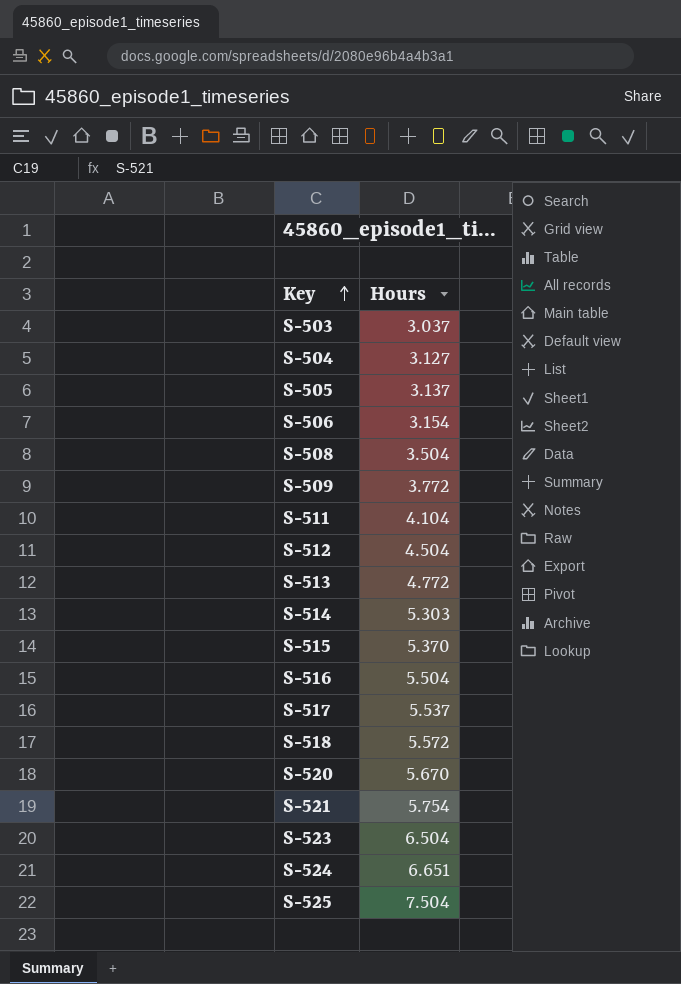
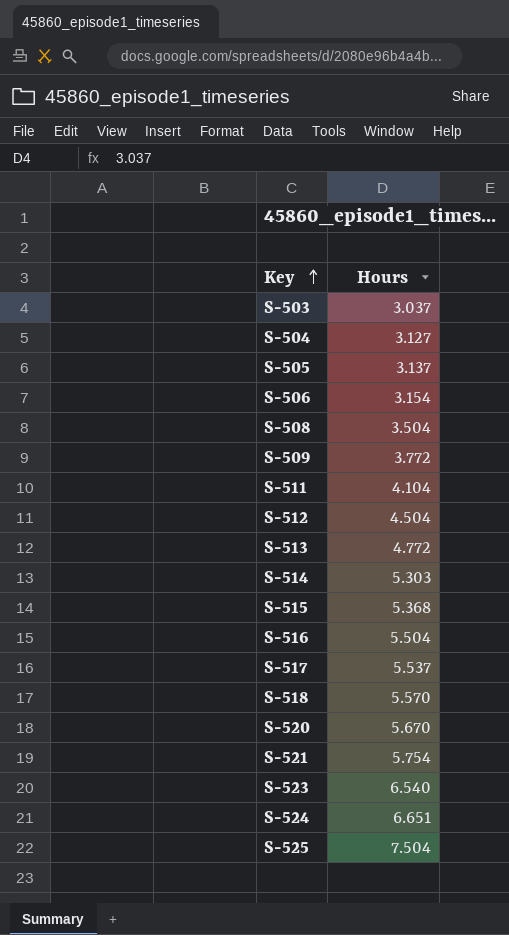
S-515 | Hours: 5.370 -> 5.368
S-518 | Hours: 5.572 -> 5.570
S-523 | Hours: 6.504 -> 6.540

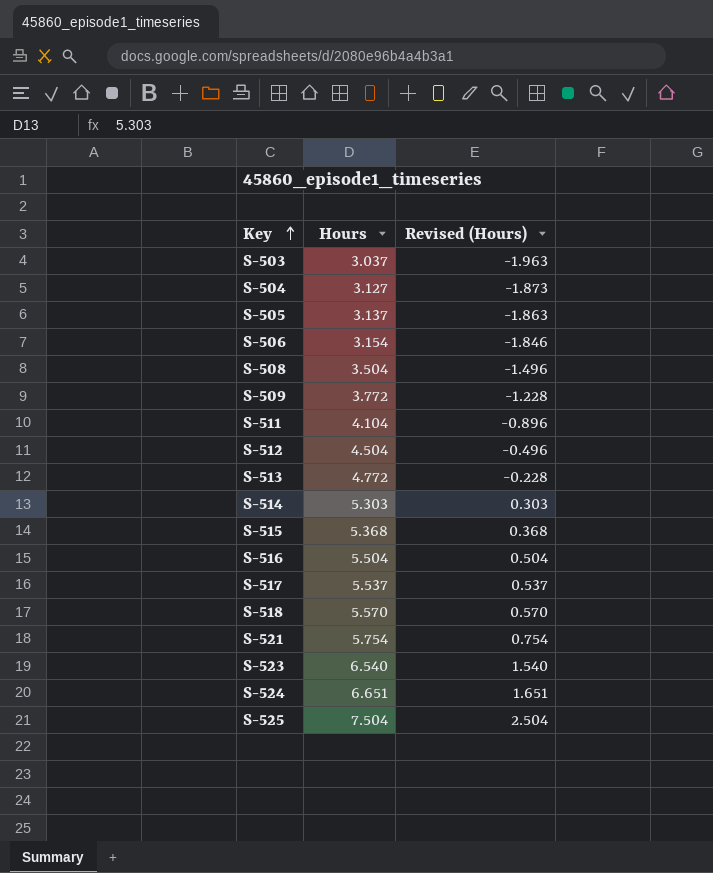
column Revised (Hours) | formula: none -> [Hours] - 5
row S-520: 5.670 -> none

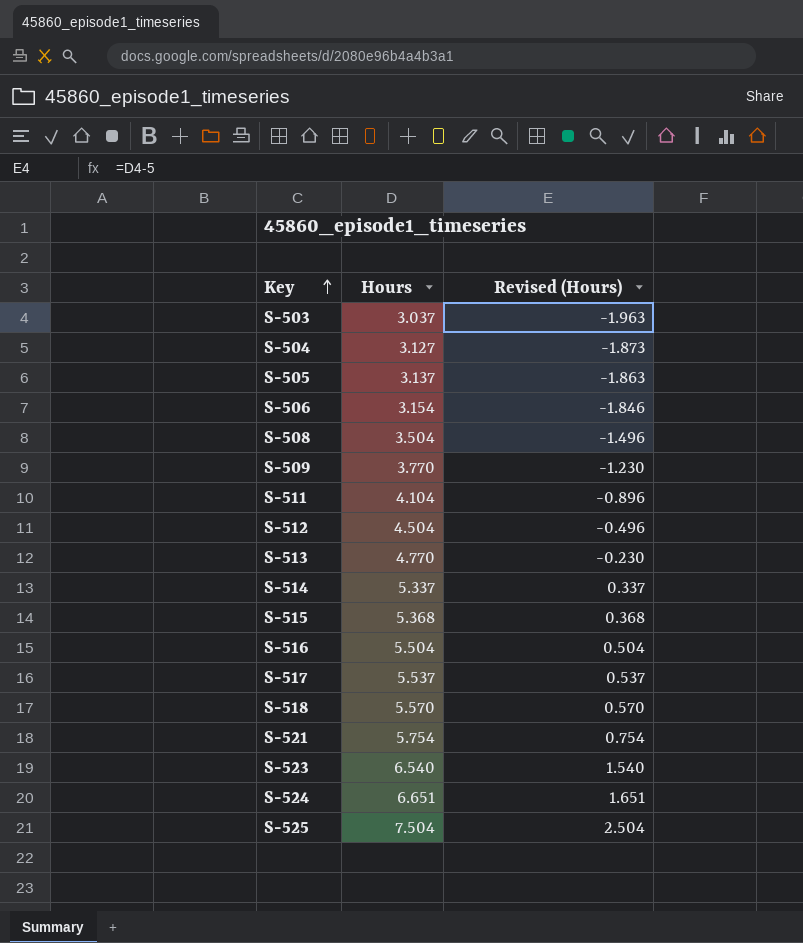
S-509 | Hours: 3.772 -> 3.770
S-509 | Revised (Hours): -1.228 -> -1.230
S-513 | Hours: 4.772 -> 4.770
S-513 | Revised (Hours): -0.228 -> -0.230
S-514 | Hours: 5.303 -> 5.337
S-514 | Revised (Hours): 0.303 -> 0.337

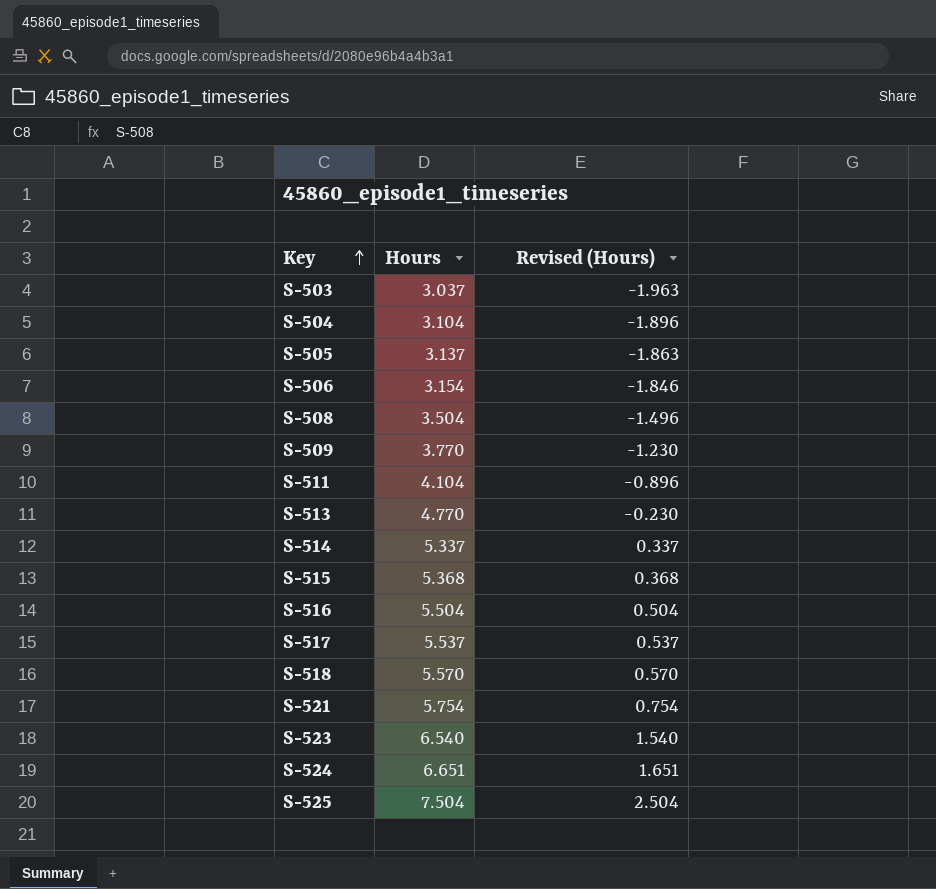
row S-512: 4.504 | -0.496 -> none
S-504 | Hours: 3.127 -> 3.104
S-504 | Revised (Hours): -1.873 -> -1.896

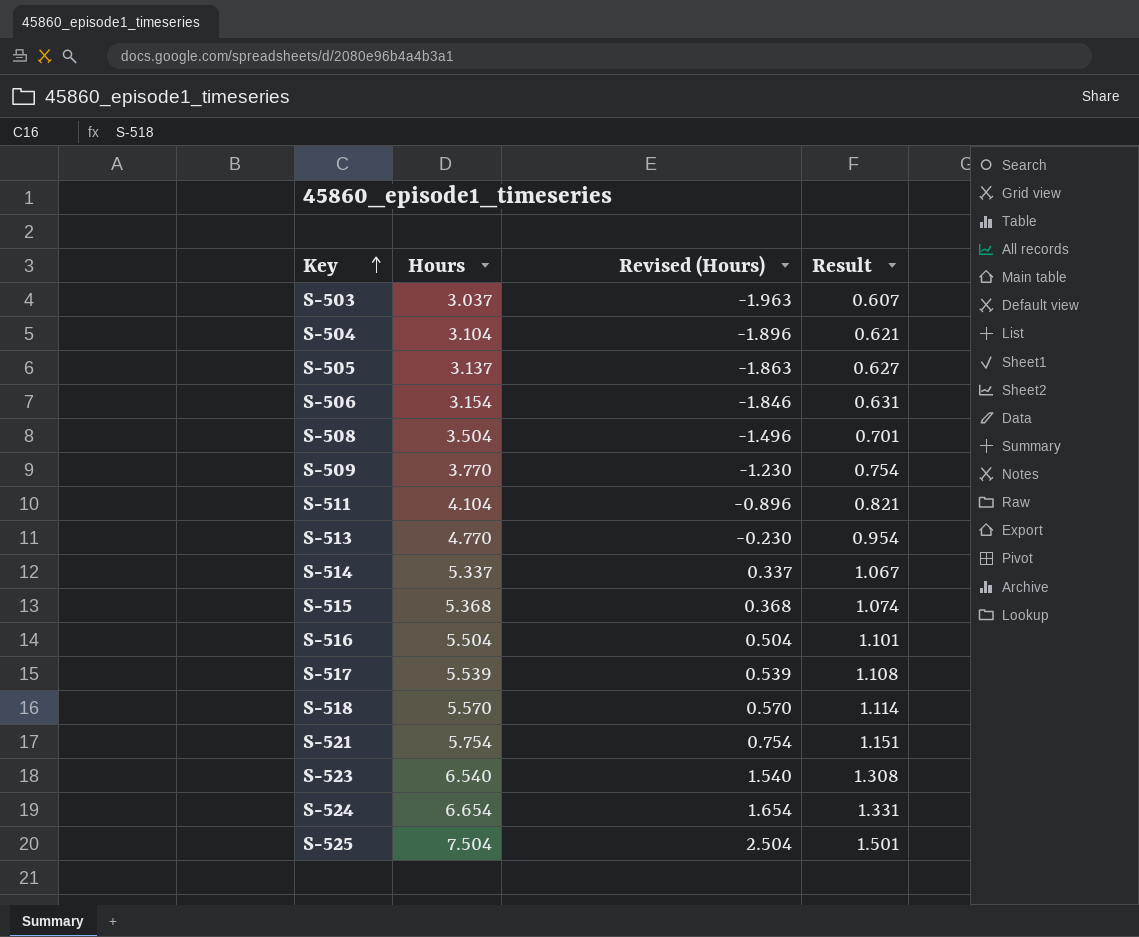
column Result | formula: none -> [Hours] * 0.2
S-517 | Hours: 5.537 -> 5.539
S-517 | Revised (Hours): 0.537 -> 0.539
S-524 | Hours: 6.651 -> 6.654
S-524 | Revised (Hours): 1.651 -> 1.654

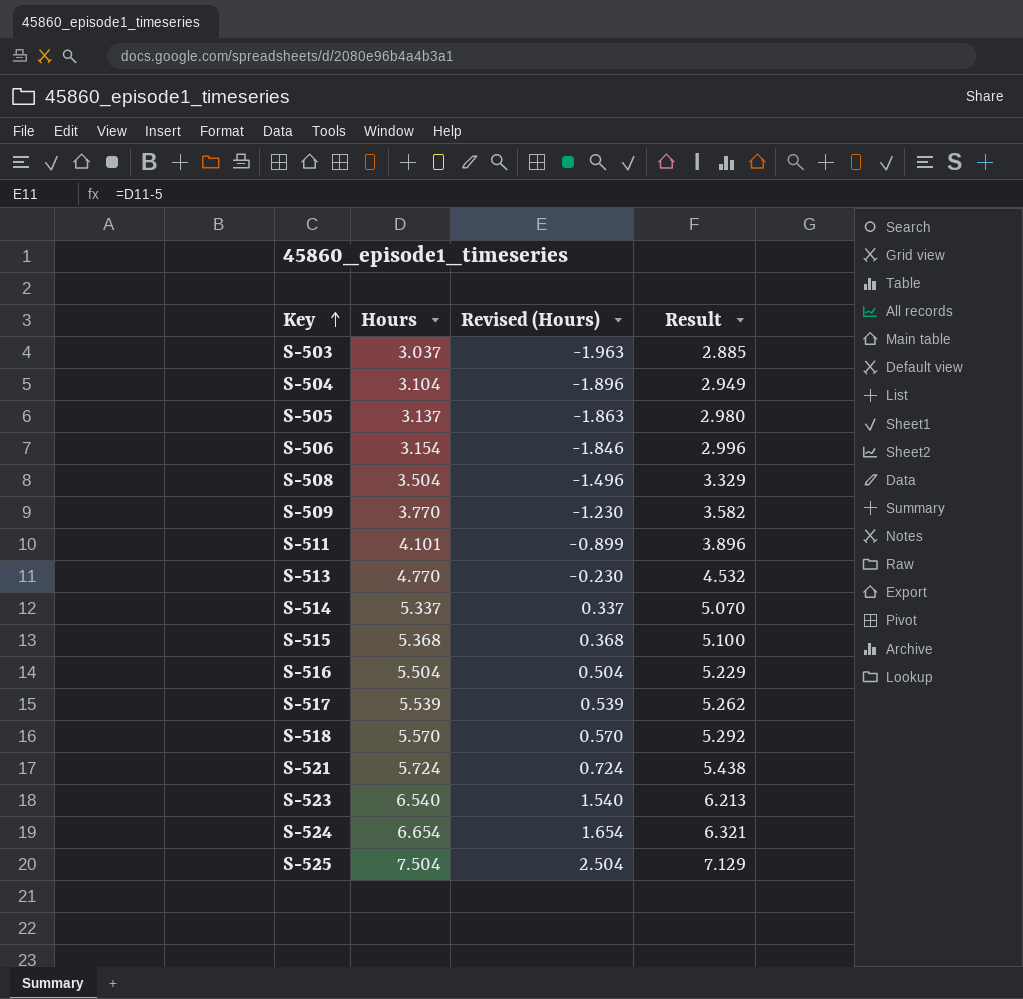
column Result | formula: [Hours] * 0.2 -> [Hours] * 0.95
S-511 | Hours: 4.104 -> 4.101
S-511 | Revised (Hours): -0.896 -> -0.899
S-521 | Hours: 5.754 -> 5.724
S-521 | Revised (Hours): 0.754 -> 0.724

